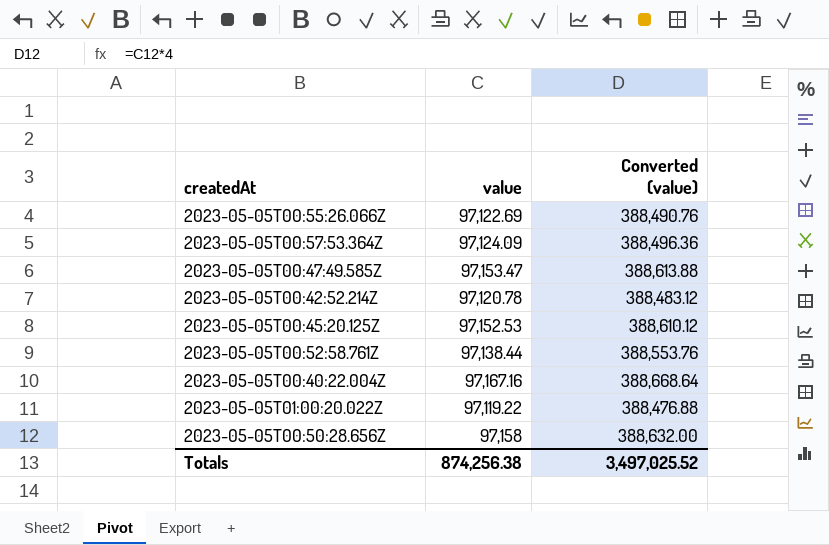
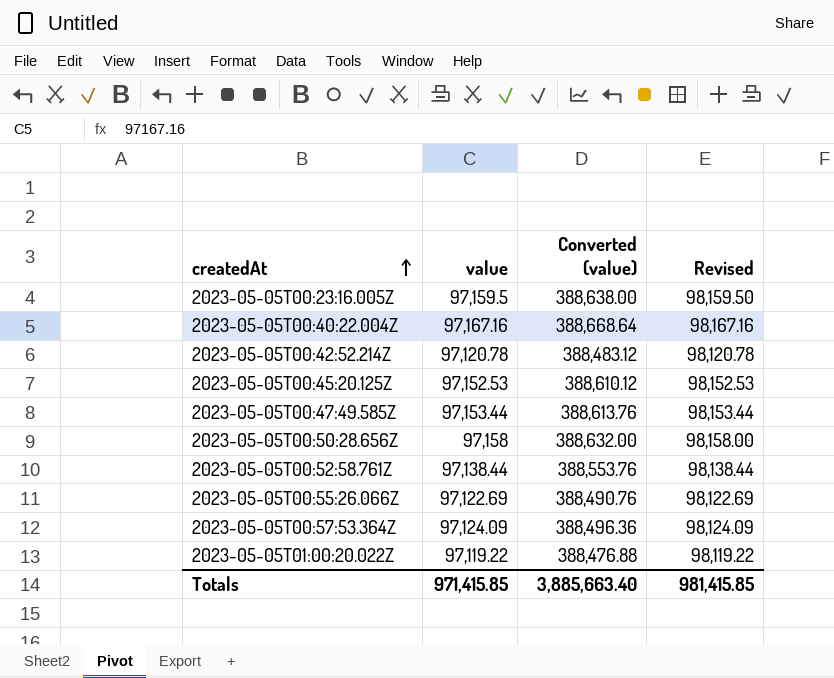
row order: none -> createdAt ascending
column Revised | formula: none -> [value] + 1000
row 2023-05-05T00:23:16.005Z: none -> 97,159.5 | 388,638.00 | 98,159.50
2023-05-05T00:47:49.585Z | value: 97,153.47 -> 97,153.44
2023-05-05T00:47:49.585Z | Converted (value): 388,613.88 -> 388,613.76
Totals | value: 874,256.38 -> 971,415.85
Totals | Converted (value): 3,497,025.52 -> 3,885,663.40

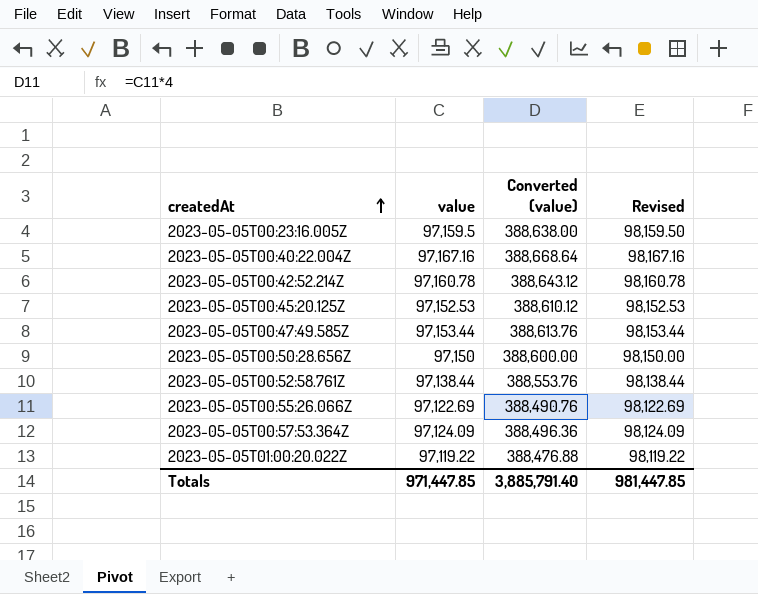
2023-05-05T00:42:52.214Z | value: 97,120.78 -> 97,160.78
2023-05-05T00:42:52.214Z | Converted (value): 388,483.12 -> 388,643.12
2023-05-05T00:42:52.214Z | Revised: 98,120.78 -> 98,160.78
2023-05-05T00:50:28.656Z | value: 97,158 -> 97,150
2023-05-05T00:50:28.656Z | Converted (value): 388,632.00 -> 388,600.00
2023-05-05T00:50:28.656Z | Revised: 98,158.00 -> 98,150.00
Totals | value: 971,415.85 -> 971,447.85
Totals | Converted (value): 3,885,663.40 -> 3,885,791.40
Totals | Revised: 981,415.85 -> 981,447.85

